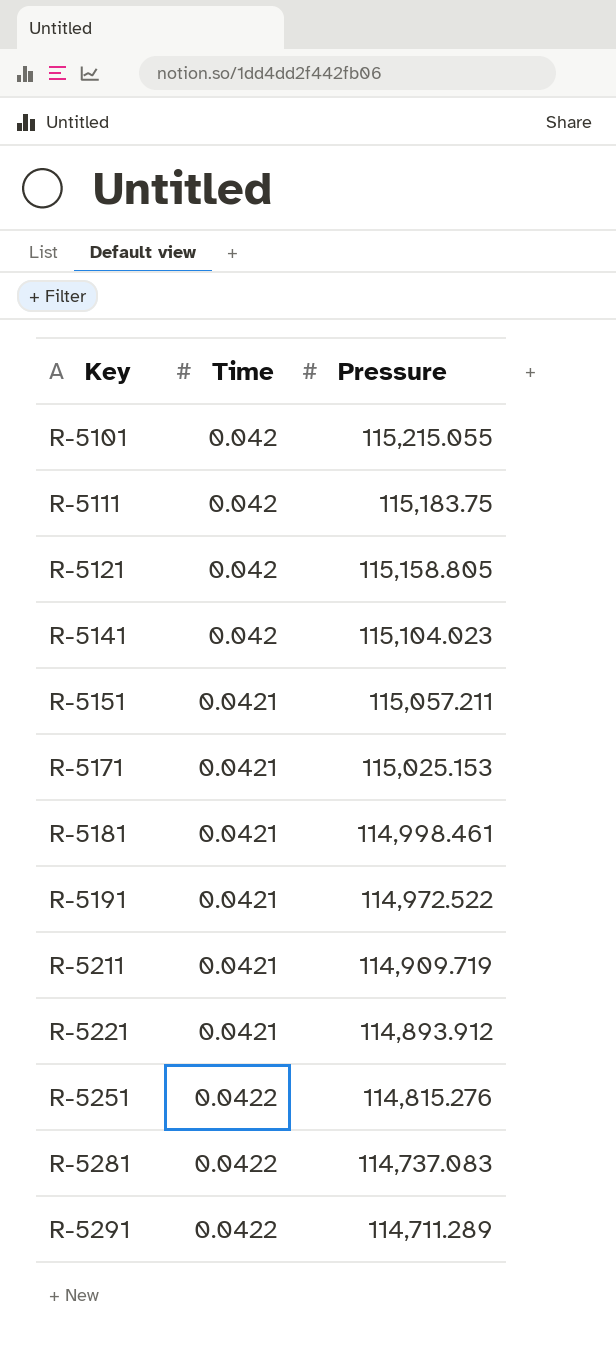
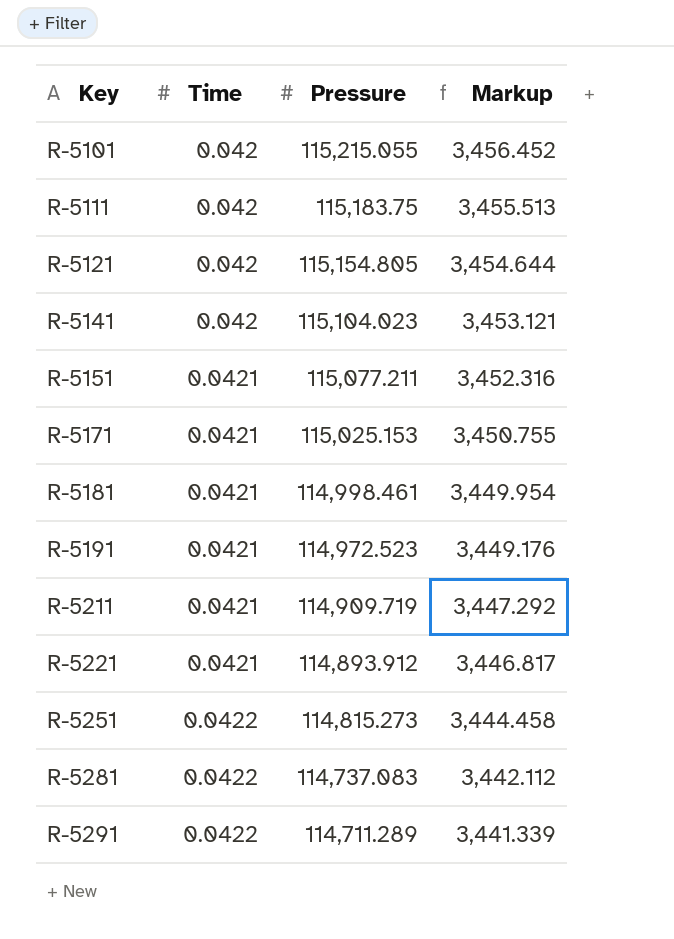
column Markup | formula: none -> [Pressure] * 0.03
R-5121 | Pressure: 115,158.805 -> 115,154.805
R-5151 | Pressure: 115,057.211 -> 115,077.211
R-5191 | Pressure: 114,972.522 -> 114,972.523
R-5251 | Pressure: 114,815.276 -> 114,815.273

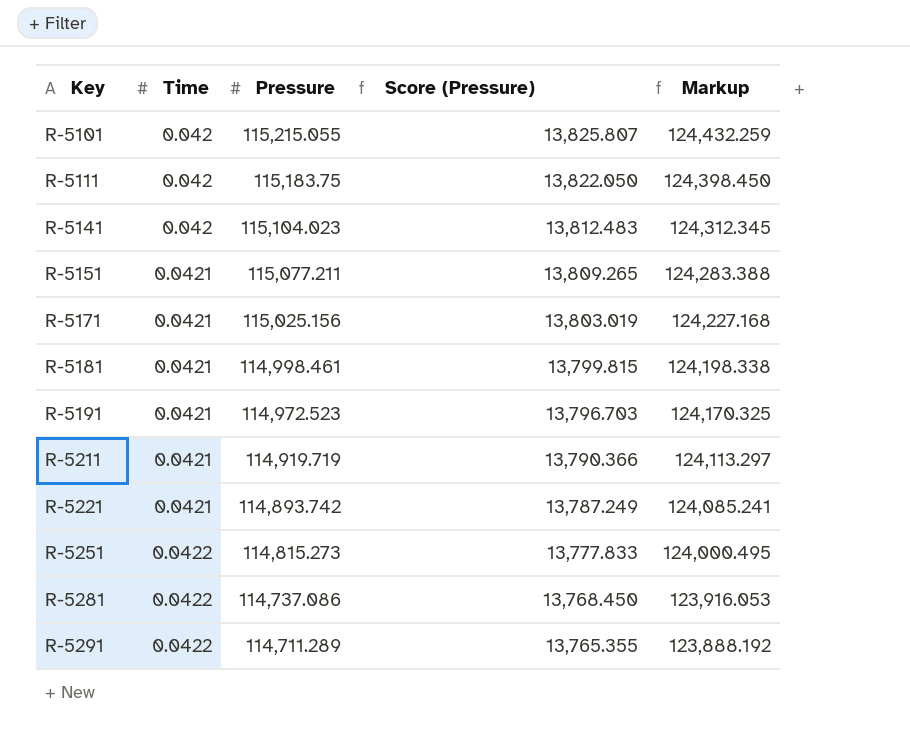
column Score (Pressure) | formula: none -> [Pressure] * 0.12
column Markup | formula: [Pressure] * 0.03 -> [Pressure] * 1.08
row R-5121: 0.042 | 115,154.805 | 3,454.644 -> none
R-5171 | Pressure: 115,025.153 -> 115,025.156
R-5211 | Pressure: 114,909.719 -> 114,919.719
R-5221 | Pressure: 114,893.912 -> 114,893.742
R-5281 | Pressure: 114,737.083 -> 114,737.086

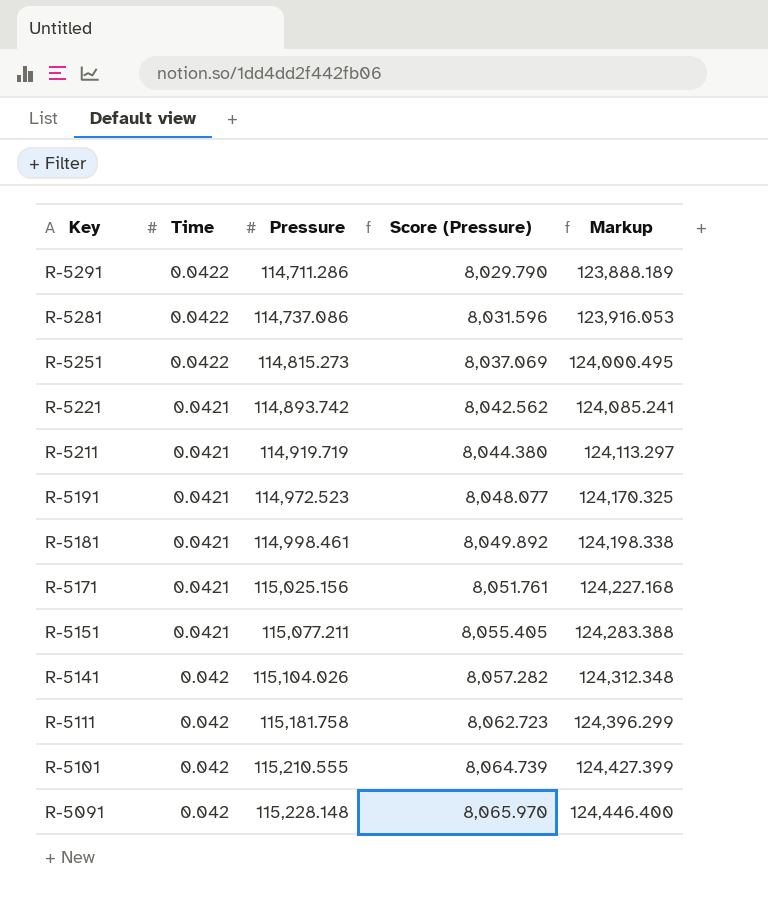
row order: Key ascending -> Key descending
column Score (Pressure) | formula: [Pressure] * 0.12 -> [Pressure] * 0.07
R-5291 | Pressure: 114,711.289 -> 114,711.286
R-5291 | Markup: 123,888.192 -> 123,888.189
R-5141 | Pressure: 115,104.023 -> 115,104.026
R-5141 | Markup: 124,312.345 -> 124,312.348
R-5111 | Pressure: 115,183.75 -> 115,181.758
R-5111 | Markup: 124,398.450 -> 124,396.299
R-5101 | Pressure: 115,215.055 -> 115,210.555
R-5101 | Markup: 124,432.259 -> 124,427.399
row R-5091: none -> 0.042 | 115,228.148 | 8,065.970 | 124,446.400

